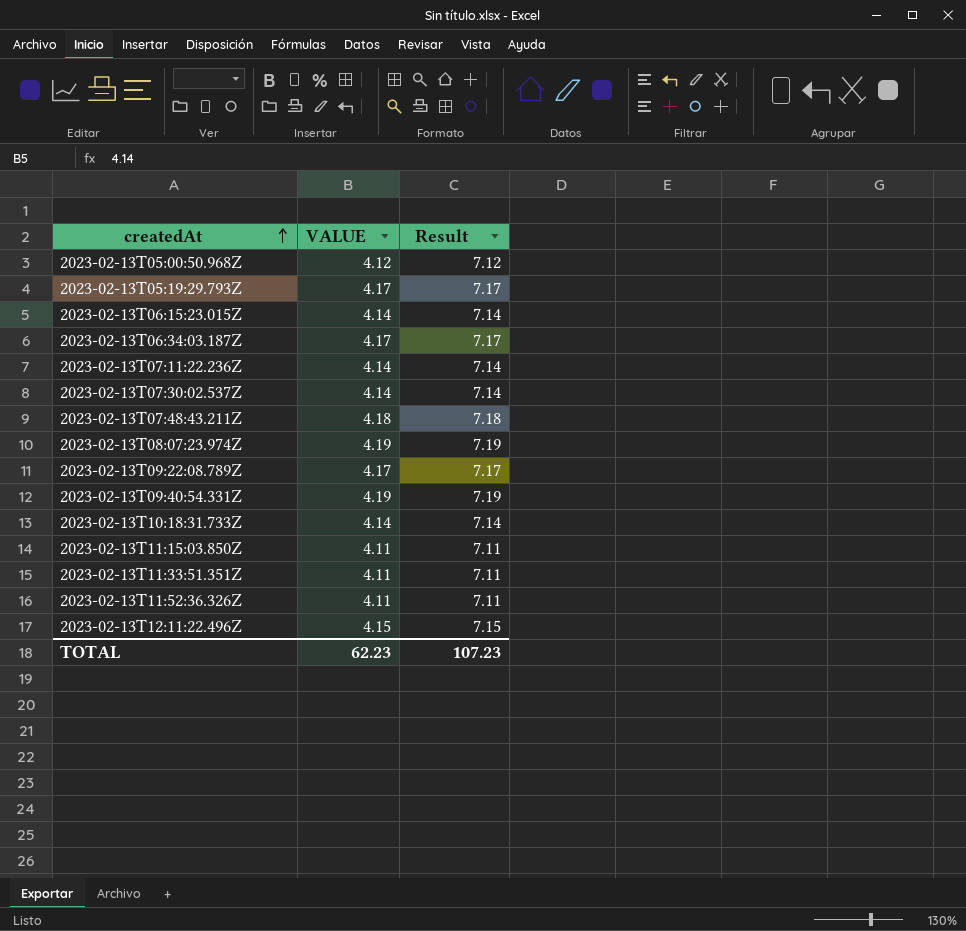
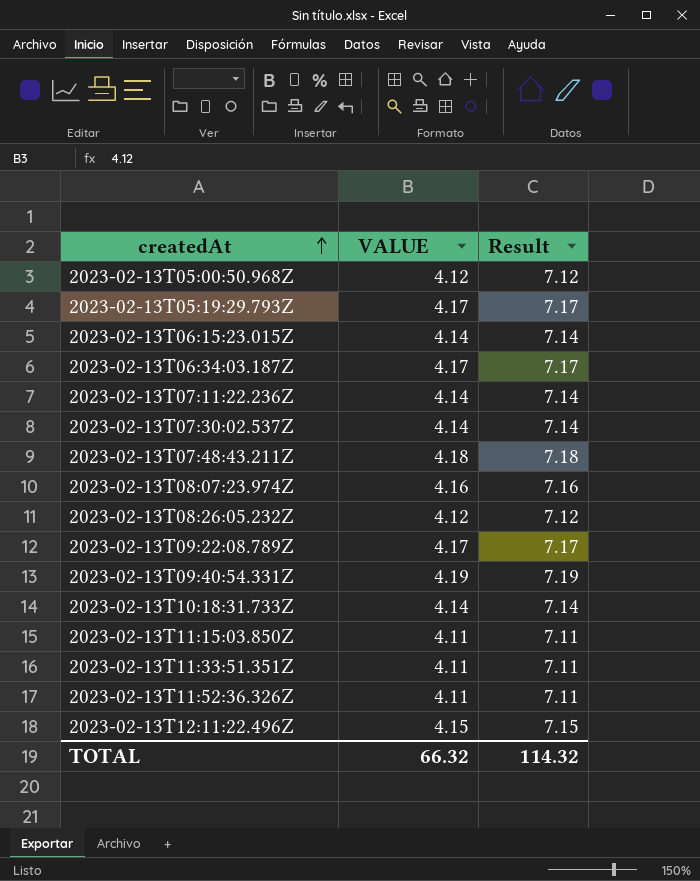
2023-02-13T08:07:23.974Z | VALUE: 4.19 -> 4.16
2023-02-13T08:07:23.974Z | Result: 7.19 -> 7.16
row 2023-02-13T08:26:05.232Z: none -> 4.12 | 7.12
TOTAL | VALUE: 62.23 -> 66.32
TOTAL | Result: 107.23 -> 114.32

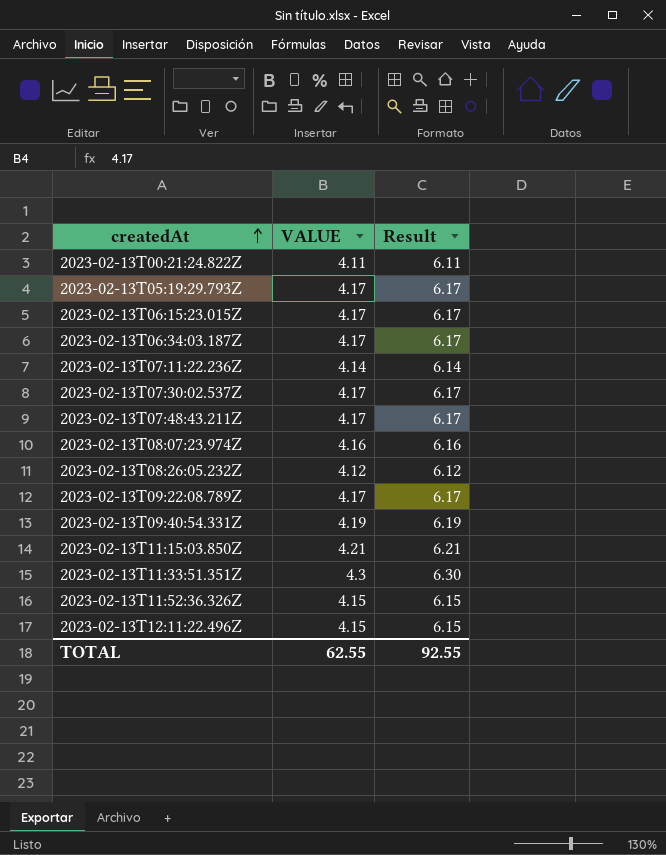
column Result | formula: [VALUE] + 3 -> [VALUE] + 2
row 2023-02-13T05:00:50.968Z: 4.12 | 7.12 -> none
row 2023-02-13T10:18:31.733Z: 4.14 | 7.14 -> none
row 2023-02-13T00:21:24.822Z: none -> 4.11 | 6.11
2023-02-13T06:15:23.015Z | VALUE: 4.14 -> 4.17
2023-02-13T07:30:02.537Z | VALUE: 4.14 -> 4.17
2023-02-13T07:48:43.211Z | VALUE: 4.18 -> 4.17
2023-02-13T11:15:03.850Z | VALUE: 4.11 -> 4.21
2023-02-13T11:33:51.351Z | VALUE: 4.11 -> 4.3
2023-02-13T11:52:36.326Z | VALUE: 4.11 -> 4.15
TOTAL | VALUE: 66.32 -> 62.55
TOTAL | Result: 114.32 -> 92.55

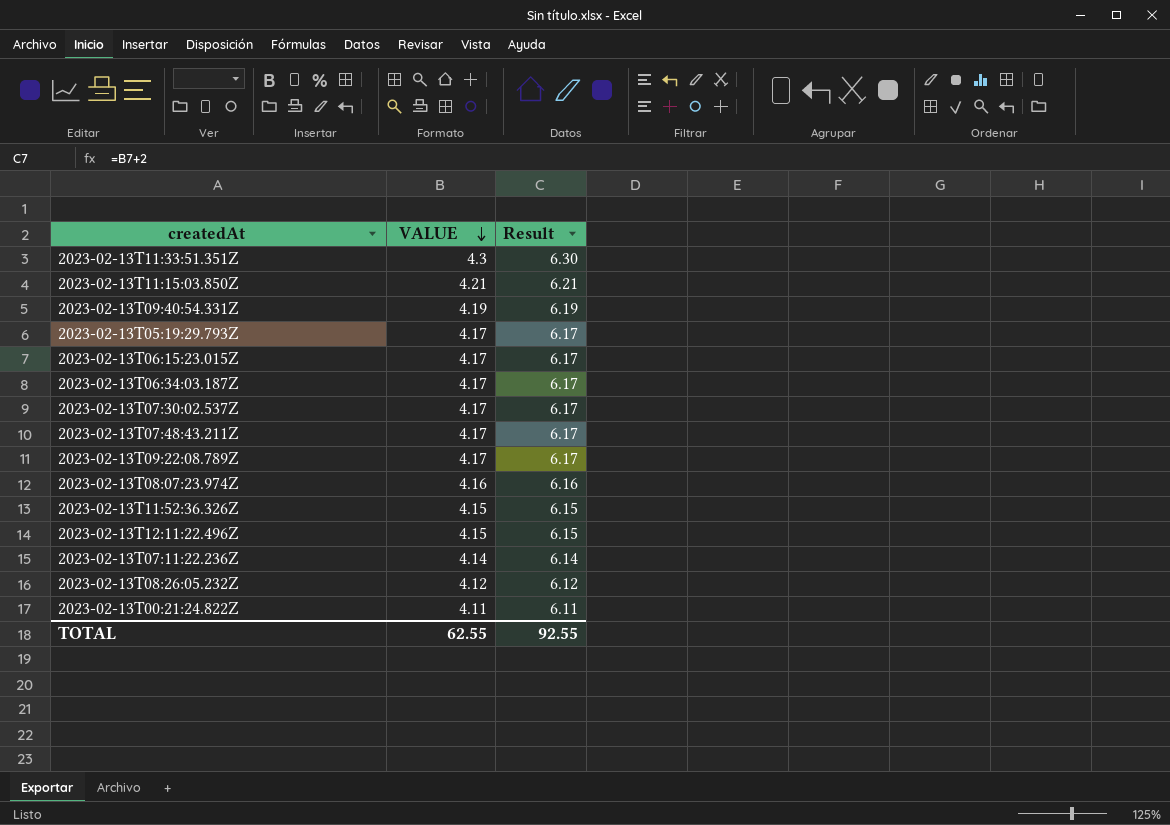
row order: createdAt ascending -> VALUE descending

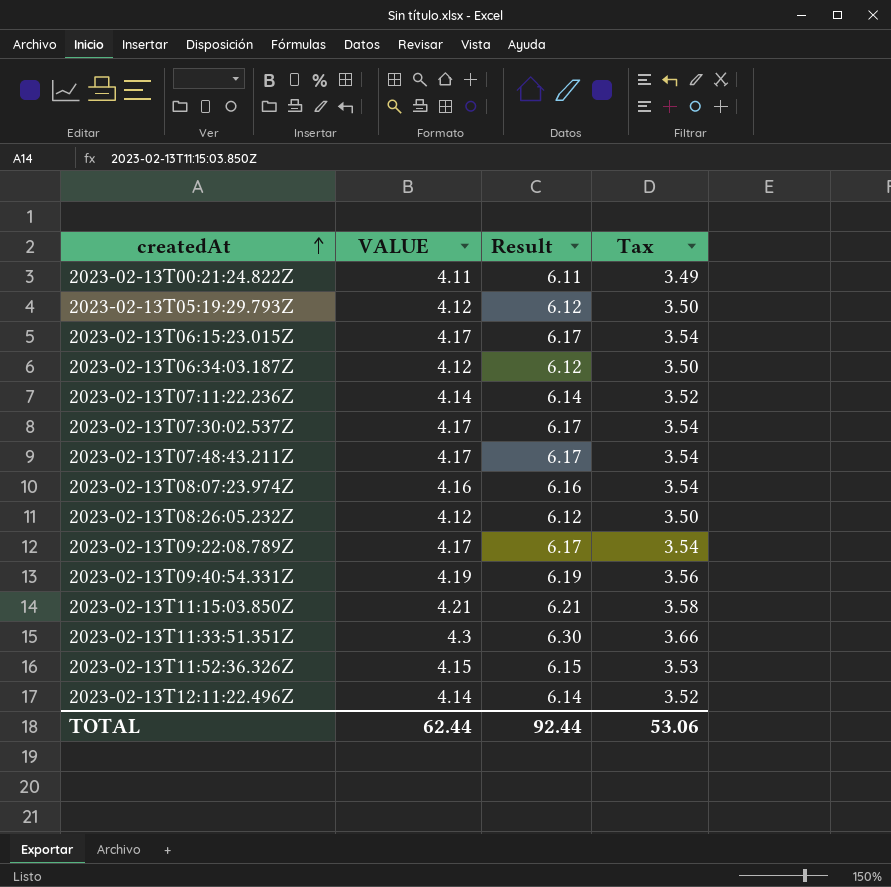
row order: VALUE descending -> createdAt ascending
column Tax | formula: none -> [VALUE] * 0.85
2023-02-13T05:19:29.793Z | VALUE: 4.17 -> 4.12
2023-02-13T05:19:29.793Z | Result: 6.17 -> 6.12
2023-02-13T06:34:03.187Z | VALUE: 4.17 -> 4.12
2023-02-13T06:34:03.187Z | Result: 6.17 -> 6.12
2023-02-13T12:11:22.496Z | VALUE: 4.15 -> 4.14
2023-02-13T12:11:22.496Z | Result: 6.15 -> 6.14
TOTAL | VALUE: 62.55 -> 62.44
TOTAL | Result: 92.55 -> 92.44

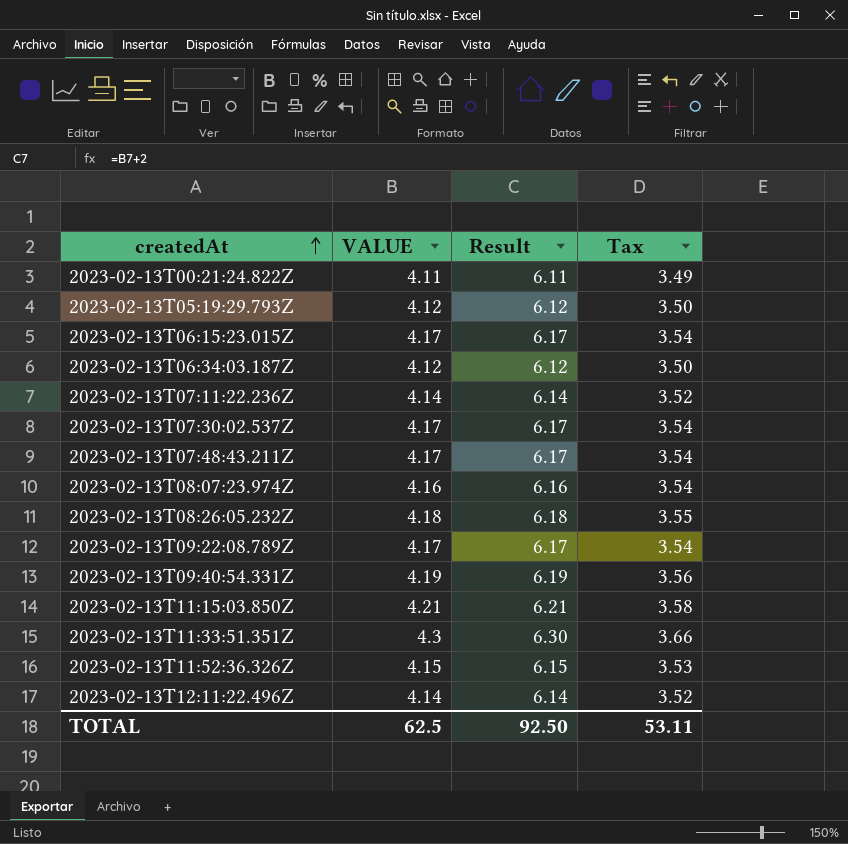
2023-02-13T08:26:05.232Z | VALUE: 4.12 -> 4.18
2023-02-13T08:26:05.232Z | Result: 6.12 -> 6.18
2023-02-13T08:26:05.232Z | Tax: 3.50 -> 3.55
TOTAL | VALUE: 62.44 -> 62.5
TOTAL | Result: 92.44 -> 92.50
TOTAL | Tax: 53.06 -> 53.11

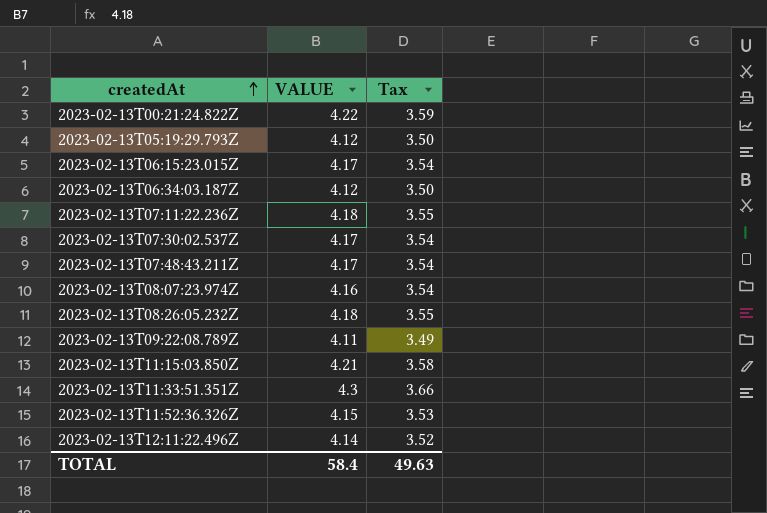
column Result | formula: [VALUE] + 2 -> none
row 2023-02-13T09:40:54.331Z: 4.19 | 6.19 | 3.56 -> none
2023-02-13T00:21:24.822Z | VALUE: 4.11 -> 4.22
2023-02-13T00:21:24.822Z | Tax: 3.49 -> 3.59
2023-02-13T07:11:22.236Z | VALUE: 4.14 -> 4.18
2023-02-13T07:11:22.236Z | Tax: 3.52 -> 3.55
2023-02-13T09:22:08.789Z | VALUE: 4.17 -> 4.11
2023-02-13T09:22:08.789Z | Tax: 3.54 -> 3.49
TOTAL | VALUE: 62.5 -> 58.4
TOTAL | Tax: 53.11 -> 49.63

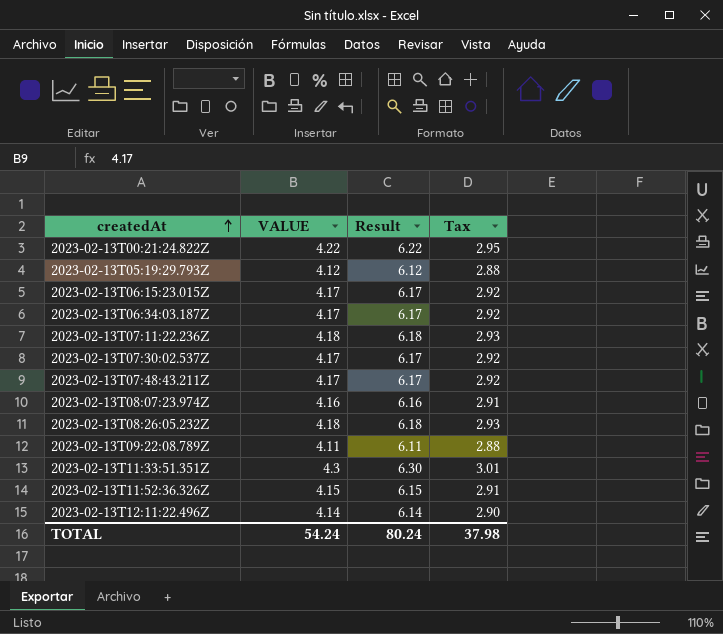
column Result | formula: none -> [VALUE] + 2
column Tax | formula: [VALUE] * 0.85 -> [VALUE] * 0.7
row 2023-02-13T11:15:03.850Z: 4.21 | 3.58 -> none
2023-02-13T06:34:03.187Z | VALUE: 4.12 -> 4.17
TOTAL | VALUE: 58.4 -> 54.24
TOTAL | Tax: 49.63 -> 37.98

